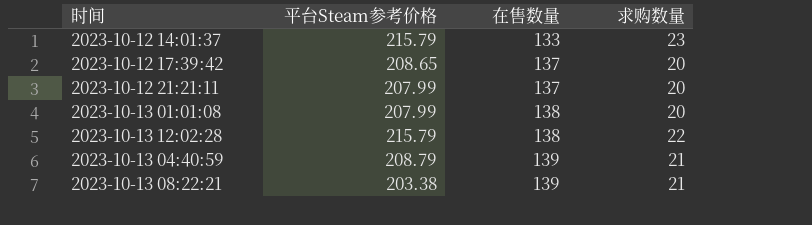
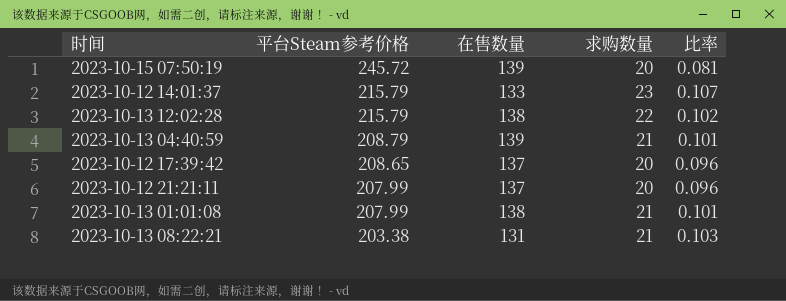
row order: 在售数量 ascending -> 平台Steam参考价格 descending
column 比率 | formula: none -> [求购数量] / [平台Steam参考价格]
row 2023-10-15 07:50:19: none -> 245.72 | 139 | 20 | 0.081
2023-10-13 01:01:08 | 求购数量: 20 -> 21
2023-10-13 08:22:21 | 在售数量: 139 -> 131

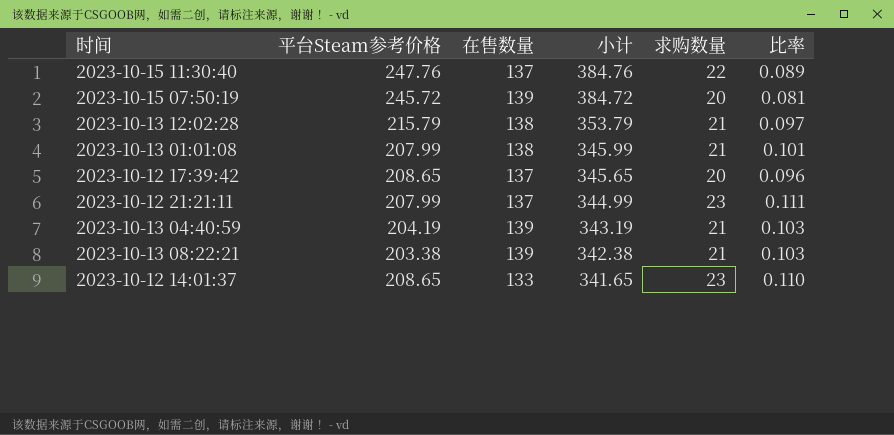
row order: 平台Steam参考价格 descending -> 小计 descending
column 小计 | formula: none -> [平台Steam参考价格] + [在售数量]
row 2023-10-15 11:30:40: none -> 247.76 | 137 | 384.76 | 22 | 0.089
2023-10-13 12:02:28 | 求购数量: 22 -> 21
2023-10-13 12:02:28 | 比率: 0.102 -> 0.097
2023-10-12 21:21:11 | 求购数量: 20 -> 23
2023-10-12 21:21:11 | 比率: 0.096 -> 0.111
2023-10-13 04:40:59 | 平台Steam参考价格: 208.79 -> 204.19
2023-10-13 04:40:59 | 比率: 0.101 -> 0.103
2023-10-13 08:22:21 | 在售数量: 131 -> 139
2023-10-12 14:01:37 | 平台Steam参考价格: 215.79 -> 208.65
2023-10-12 14:01:37 | 比率: 0.107 -> 0.110

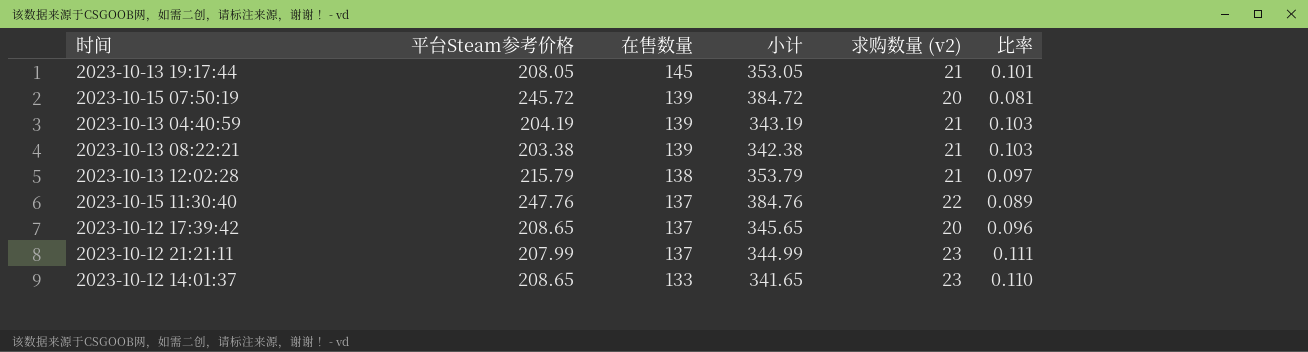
row order: 小计 descending -> 在售数量 descending
column name: 求购数量 -> 求购数量 (v2)
row 2023-10-13 01:01:08: 207.99 | 138 | 345.99 | 21 | 0.101 -> none
row 2023-10-13 19:17:44: none -> 208.05 | 145 | 353.05 | 21 | 0.101

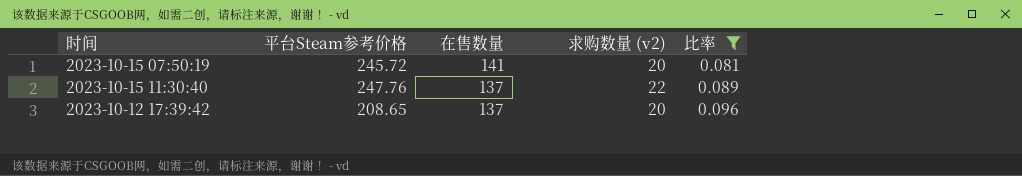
filter: none -> 比率 <= 0.096
column 小计 | formula: [平台Steam参考价格] + [在售数量] -> none
2023-10-15 07:50:19 | 在售数量: 139 -> 141

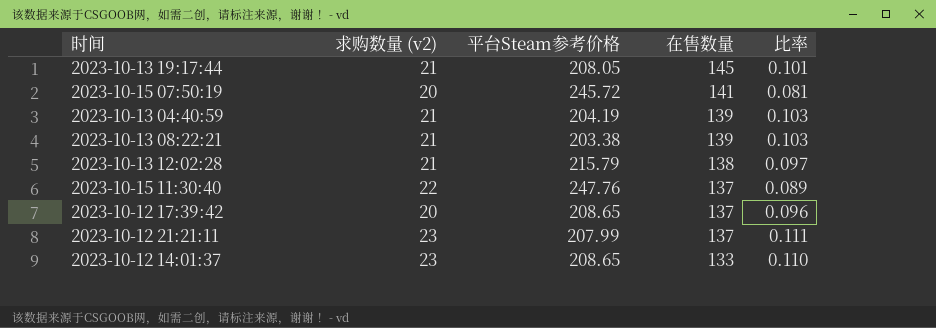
filter: 比率 <= 0.096 -> none
column 求购数量 (v2) | position: 4 -> 2

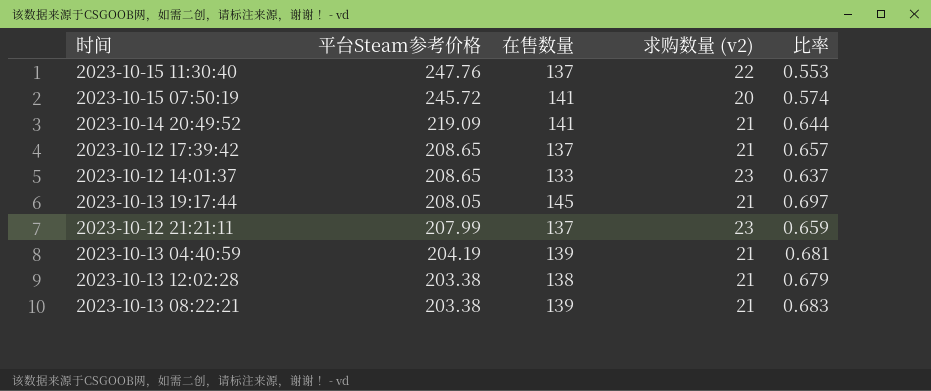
row order: 在售数量 descending -> 平台Steam参考价格 descending
column 求购数量 (v2) | position: 2 -> 4
column 比率 | formula: [求购数量 (v2)] / [平台Steam参考价格] -> [在售数量] / [平台Steam参考价格]
row 2023-10-14 20:49:52: none -> 219.09 | 141 | 21 | 0.644
2023-10-12 17:39:42 | 求购数量 (v2): 20 -> 21
2023-10-13 12:02:28 | 平台Steam参考价格: 215.79 -> 203.38

